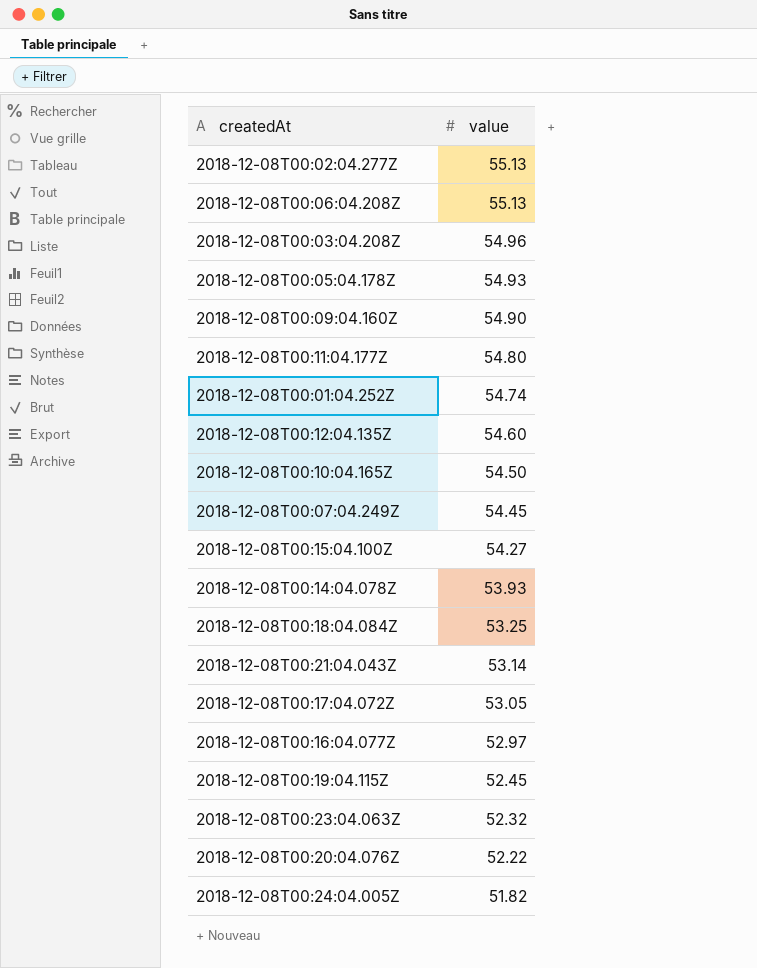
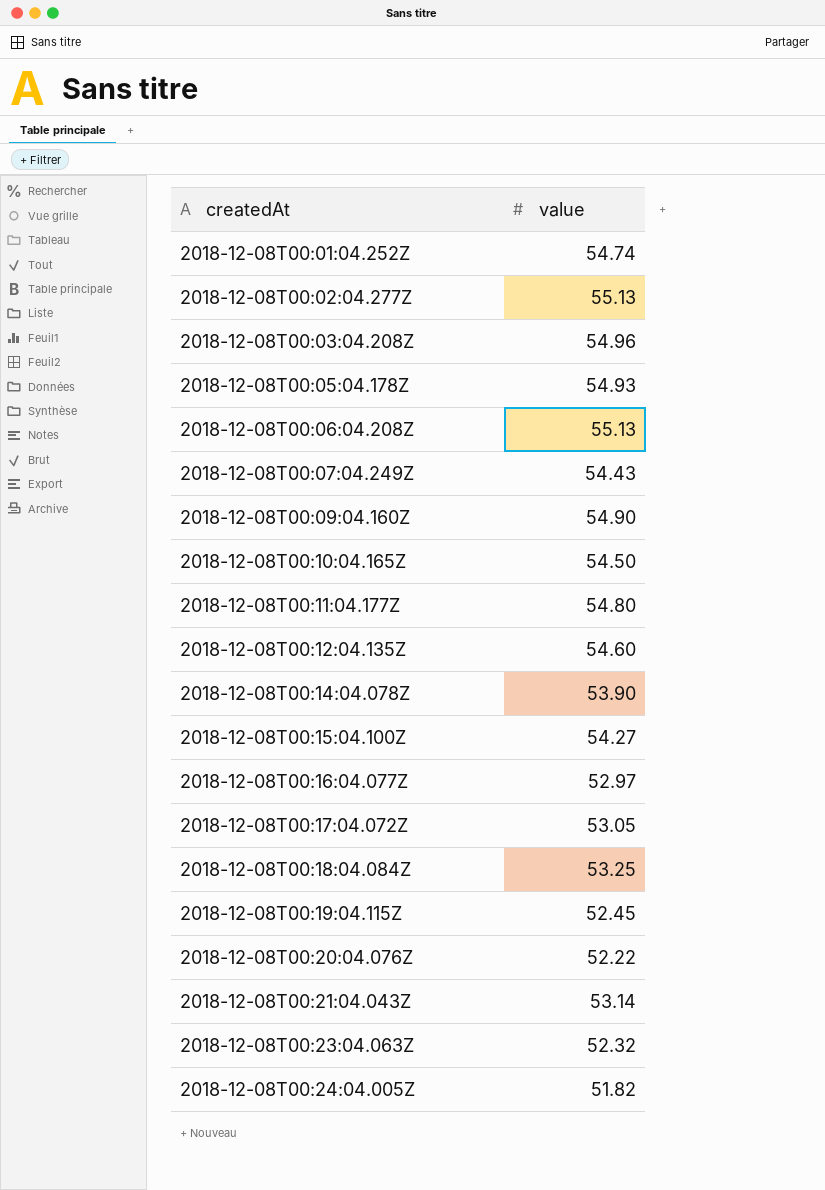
row order: value descending -> createdAt ascending
2018-12-08T00:07:04.249Z | value: 54.45 -> 54.43
2018-12-08T00:14:04.078Z | value: 53.93 -> 53.90

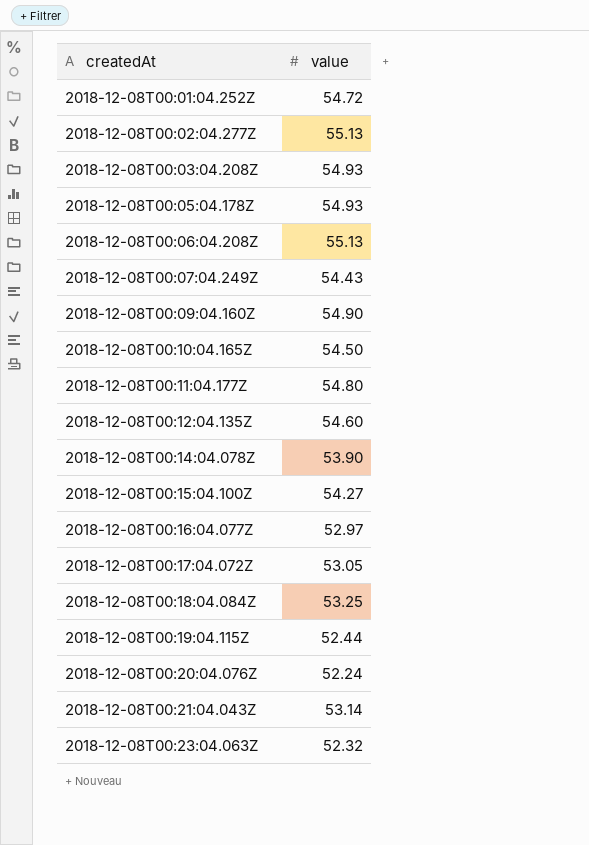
row 2018-12-08T00:24:04.005Z: 51.82 -> none
2018-12-08T00:01:04.252Z | value: 54.74 -> 54.72
2018-12-08T00:03:04.208Z | value: 54.96 -> 54.93
2018-12-08T00:19:04.115Z | value: 52.45 -> 52.44
2018-12-08T00:20:04.076Z | value: 52.22 -> 52.24

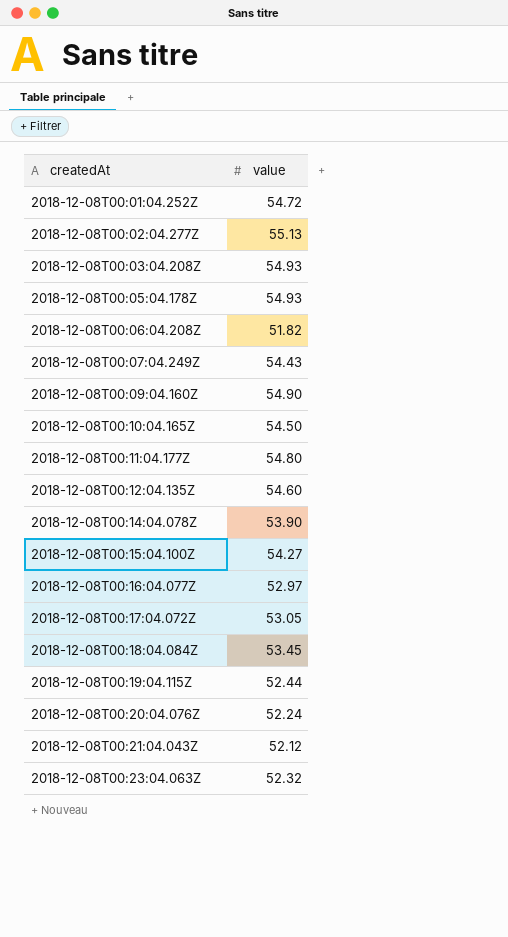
2018-12-08T00:06:04.208Z | value: 55.13 -> 51.82
2018-12-08T00:18:04.084Z | value: 53.25 -> 53.45
2018-12-08T00:21:04.043Z | value: 53.14 -> 52.12

